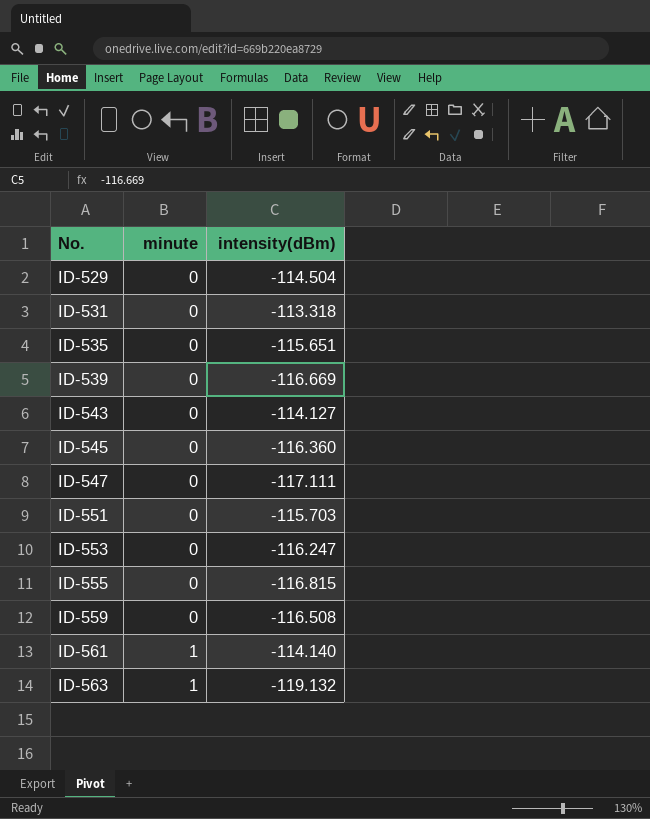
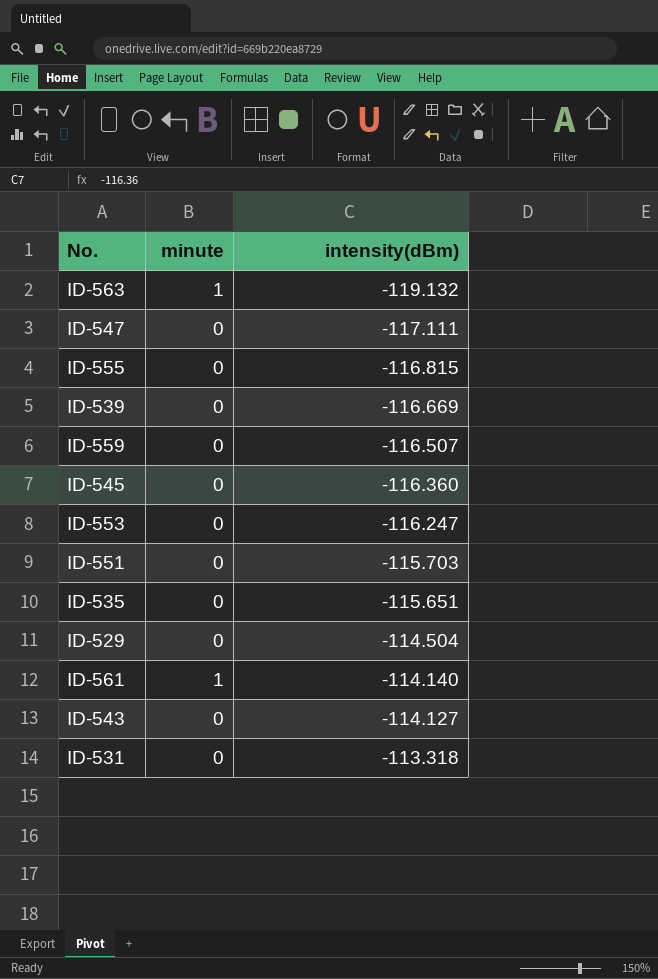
row order: No. ascending -> intensity(dBm) ascending
ID-559 | intensity(dBm): -116.508 -> -116.507

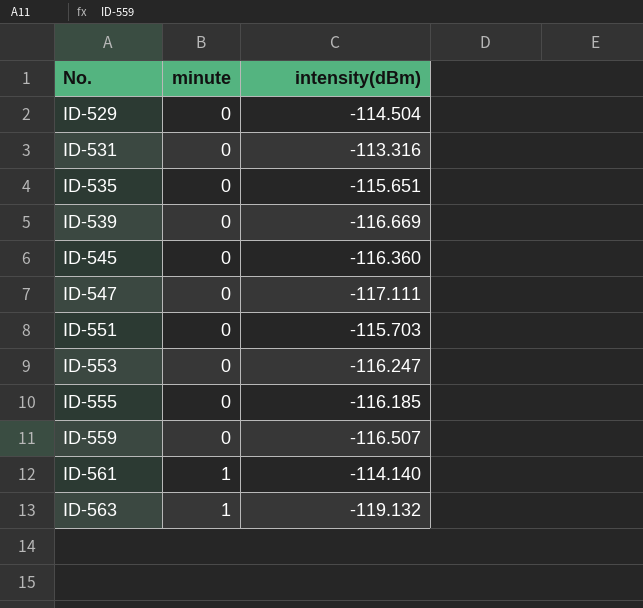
row order: intensity(dBm) ascending -> No. ascending
row ID-543: 0 | -114.127 -> none
ID-531 | intensity(dBm): -113.318 -> -113.316
ID-555 | intensity(dBm): -116.815 -> -116.185

